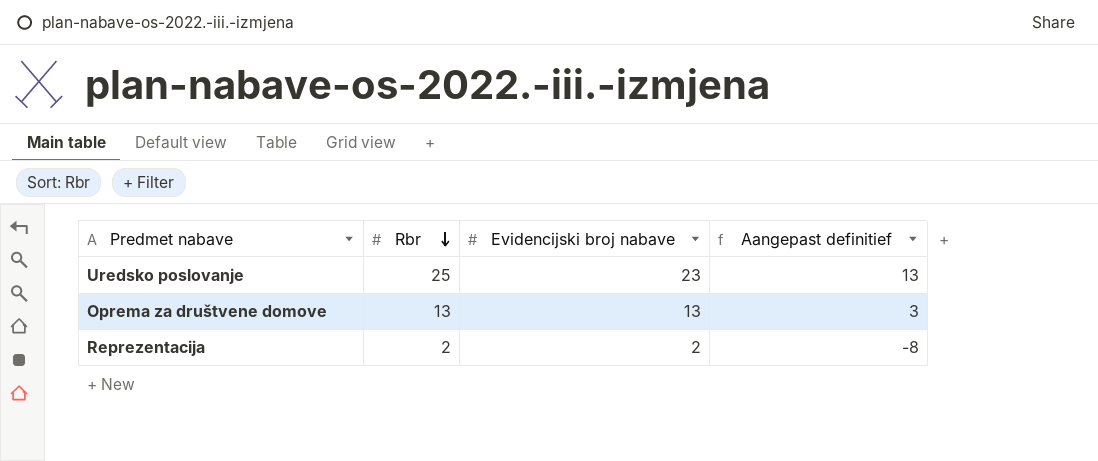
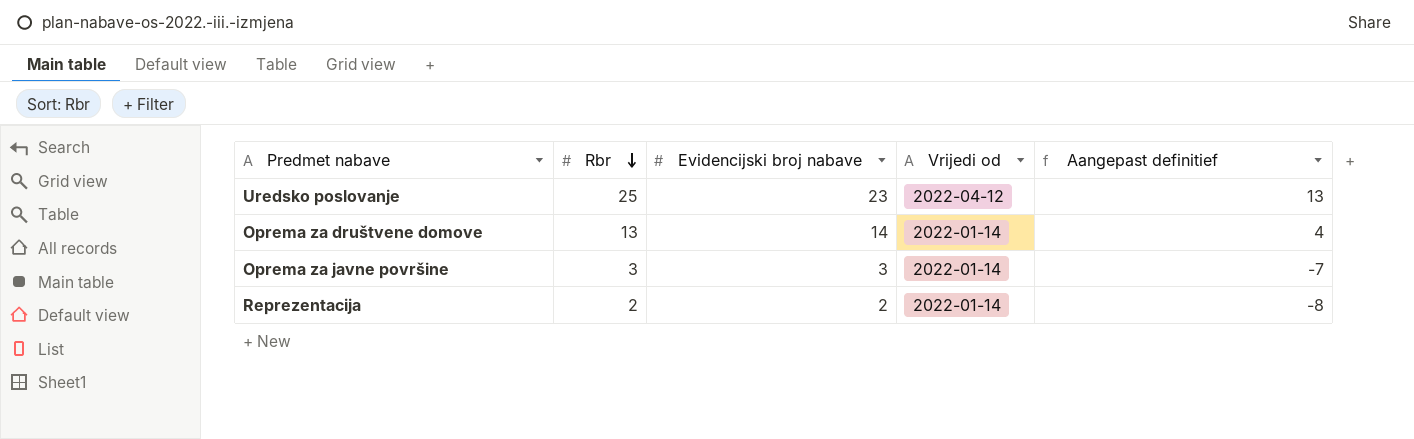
column Vrijedi od | position: none -> 4
Oprema za društvene domove | Evidencijski broj nabave: 13 -> 14
Oprema za društvene domove | Aangepast definitief: 3 -> 4
row Oprema za javne površine: none -> 3 | 3 | 2022-01-14 | -7

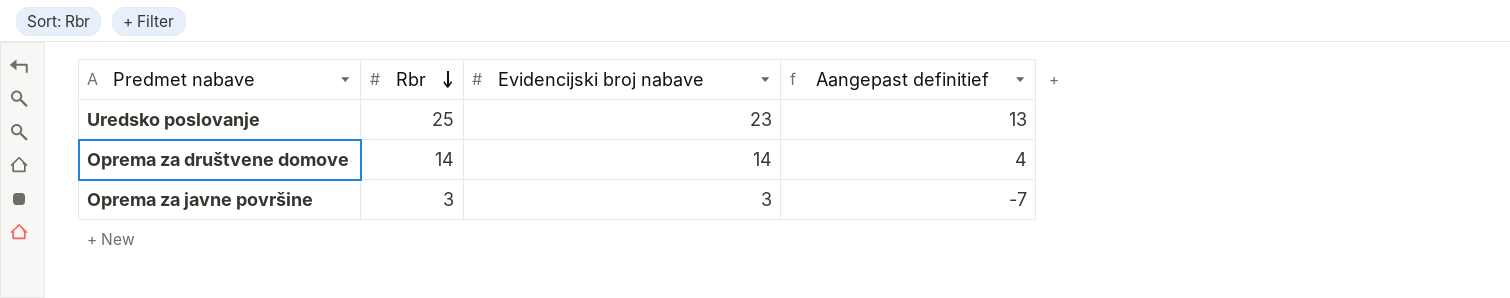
column Vrijedi od | position: 4 -> none
row Reprezentacija: 2 | 2 | 2022-01-14 | -8 -> none
Oprema za društvene domove | Rbr: 13 -> 14

